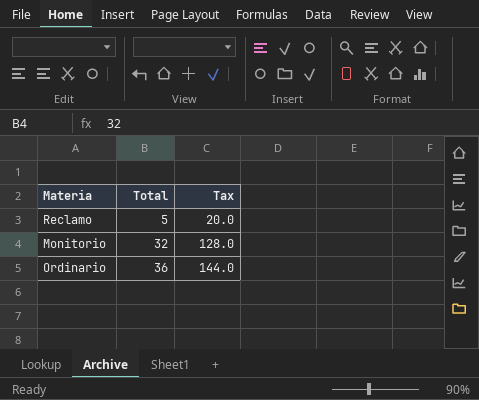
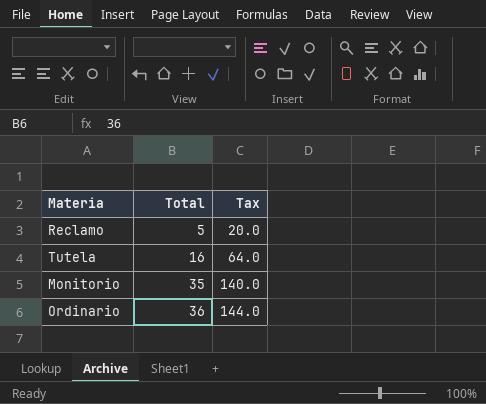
row Tutela: none -> 16 | 64.0
Monitorio | Total: 32 -> 35
Monitorio | Tax: 128.0 -> 140.0

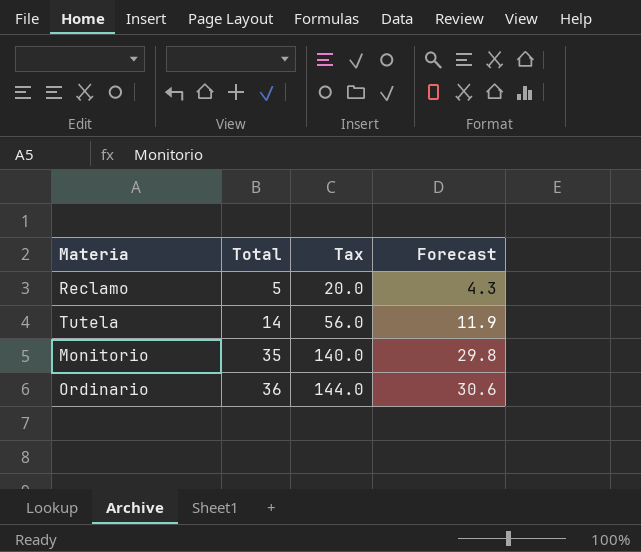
column Forecast | formula: none -> [Total] * 0.85
Tutela | Total: 16 -> 14
Tutela | Tax: 64.0 -> 56.0

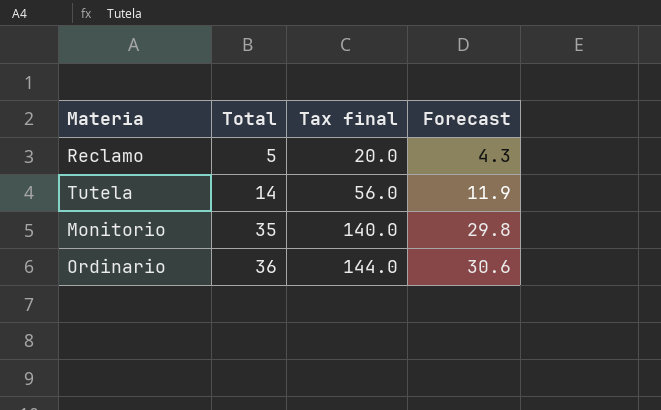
column name: Tax -> Tax final

